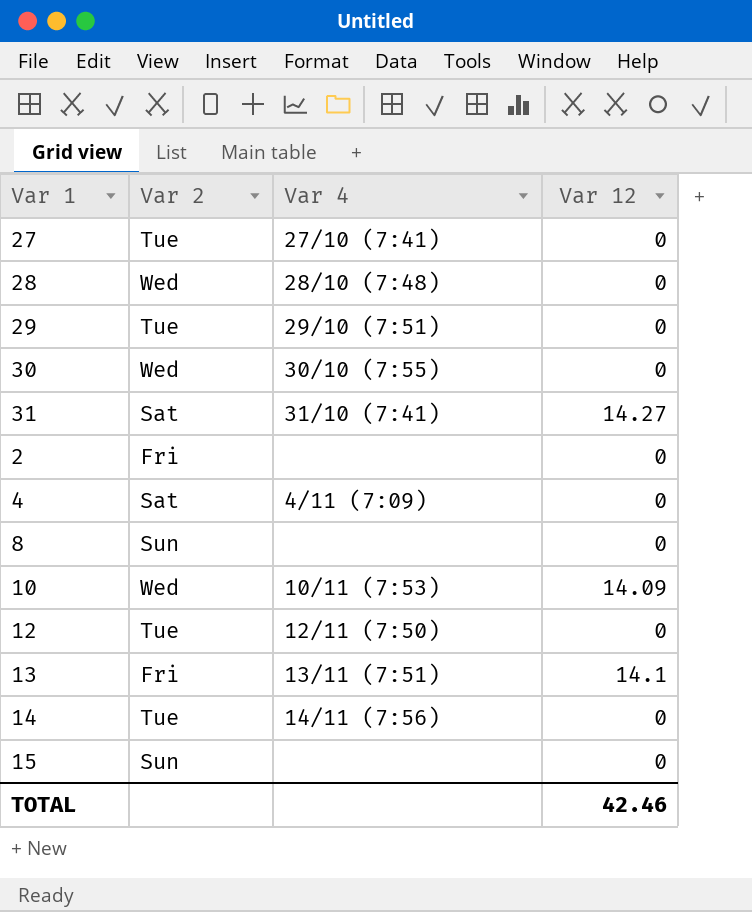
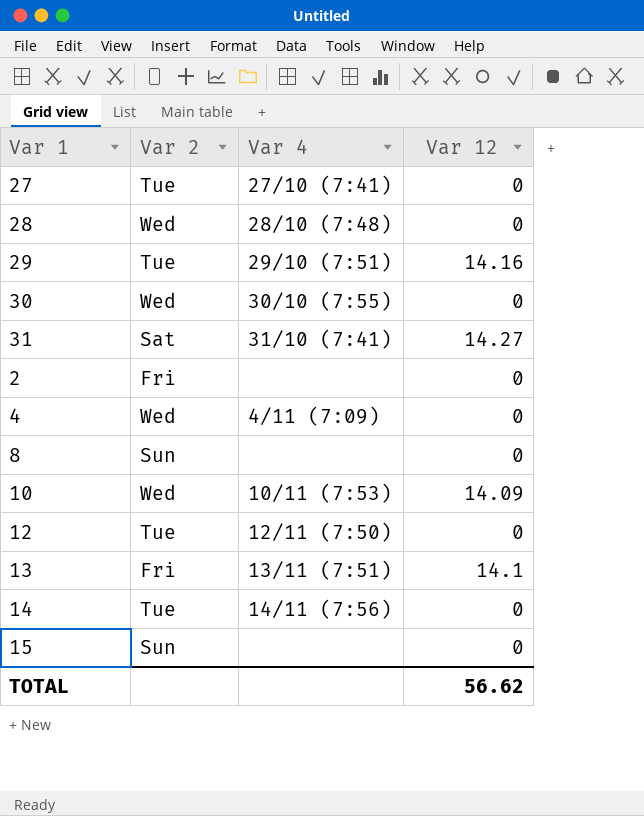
29 | Var 12: 0 -> 14.16
4 | Var 2: Sat -> Wed
TOTAL | Var 12: 42.46 -> 56.62

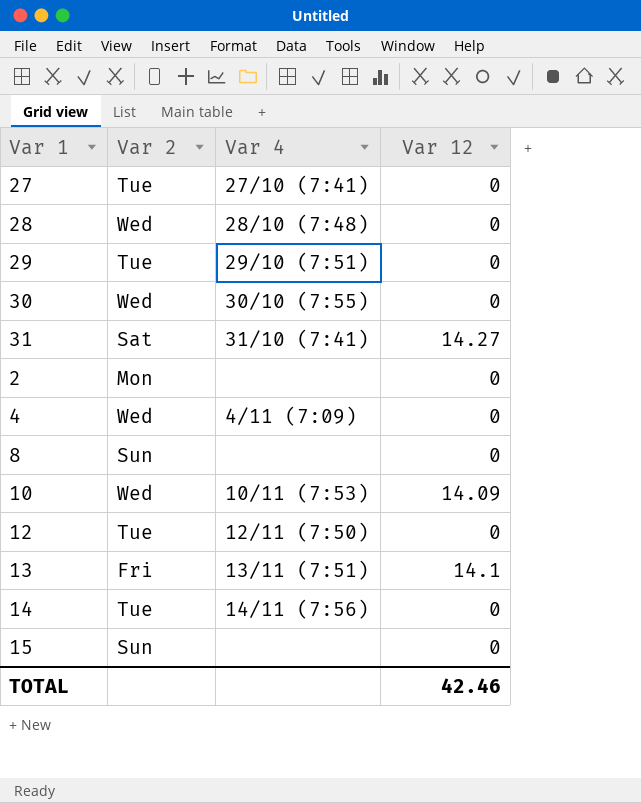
29 | Var 12: 14.16 -> 0
2 | Var 2: Fri -> Mon
TOTAL | Var 12: 56.62 -> 42.46

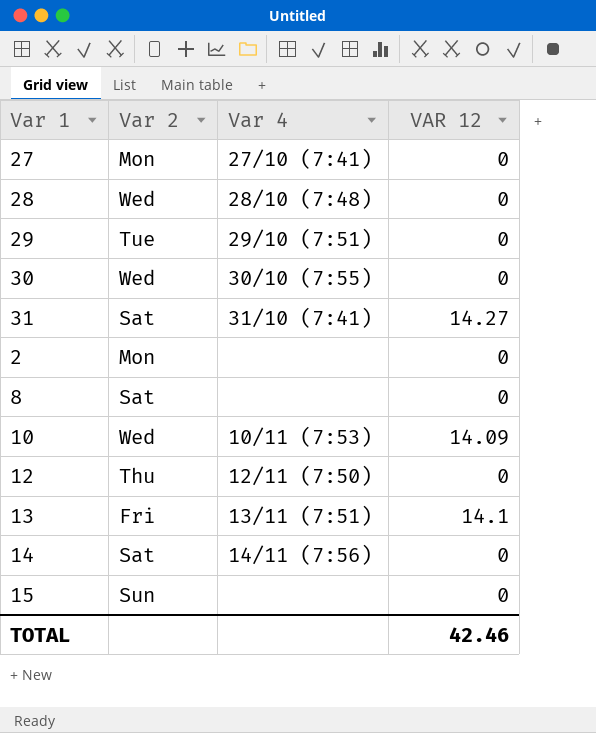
column name: Var 12 -> VAR 12
row 4: Wed | 4/11 (7:09) | 0 -> none
27 | Var 2: Tue -> Mon
8 | Var 2: Sun -> Sat
12 | Var 2: Tue -> Thu
14 | Var 2: Tue -> Sat

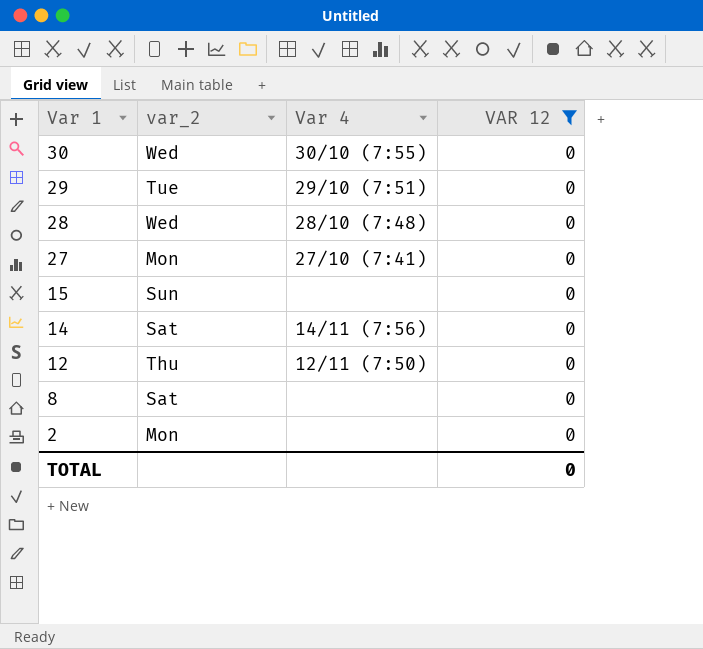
filter: none -> VAR 12 = 0
row order: none -> Var 1 descending
column name: Var 2 -> var_2
TOTAL | VAR 12: 42.46 -> 0

